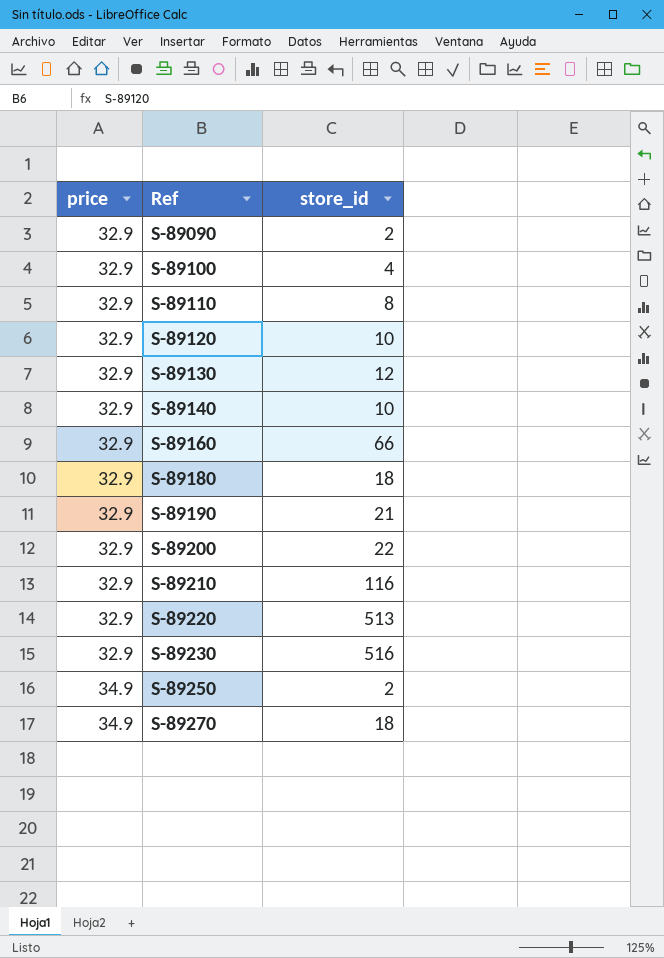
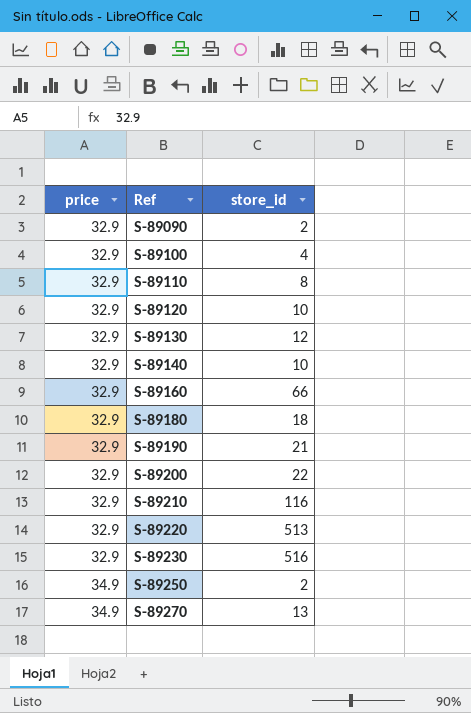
S-89270 | store_id: 18 -> 13

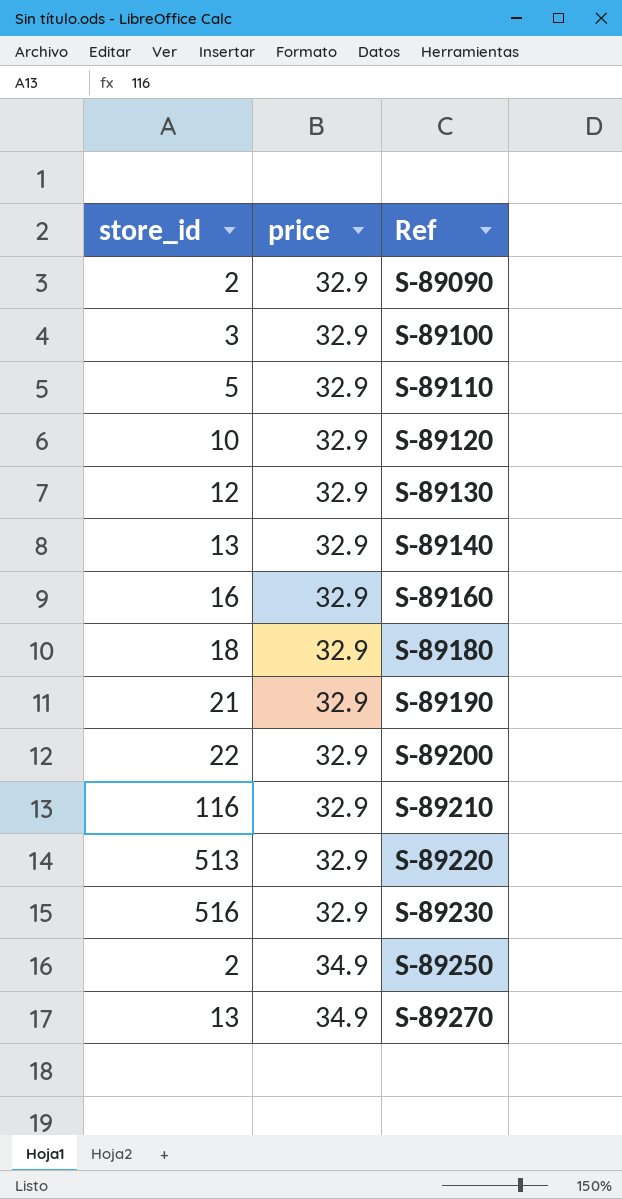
column store_id | position: 3 -> 1
S-89100 | store_id: 4 -> 3
S-89110 | store_id: 8 -> 5
S-89140 | store_id: 10 -> 13
S-89160 | store_id: 66 -> 16

